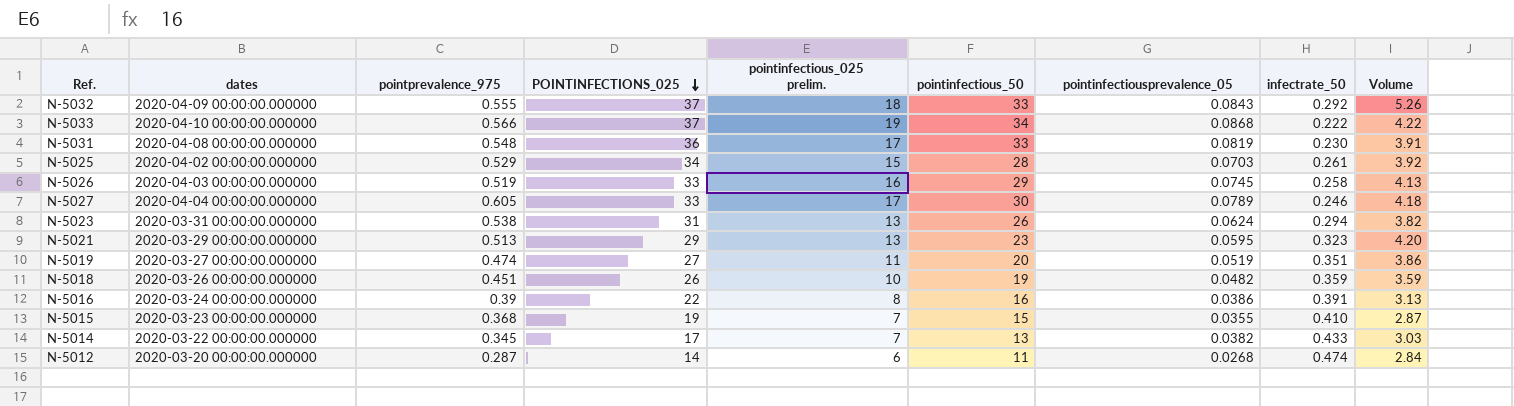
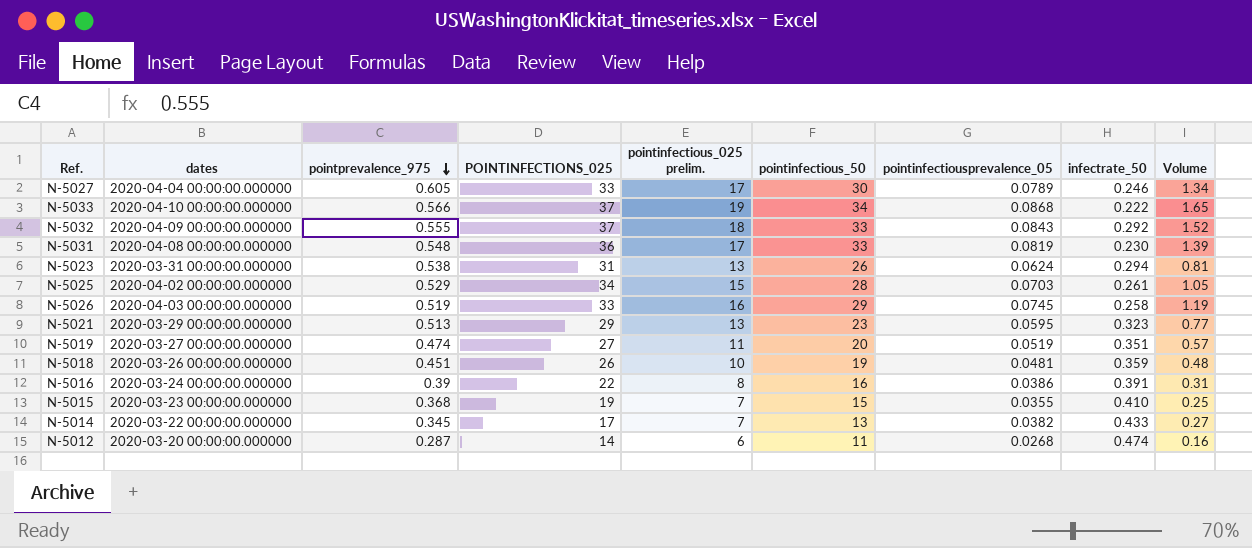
row order: POINTINFECTIONS_025 descending -> pointprevalence_975 descending
column Volume | formula: [pointinfectious_025 prelim.] * [infectrate_50] -> [pointinfectious_025 prelim.] * [pointinfectiousprevalence_05]
N-5018 | pointinfectiousprevalence_05: 0.0482 -> 0.0481

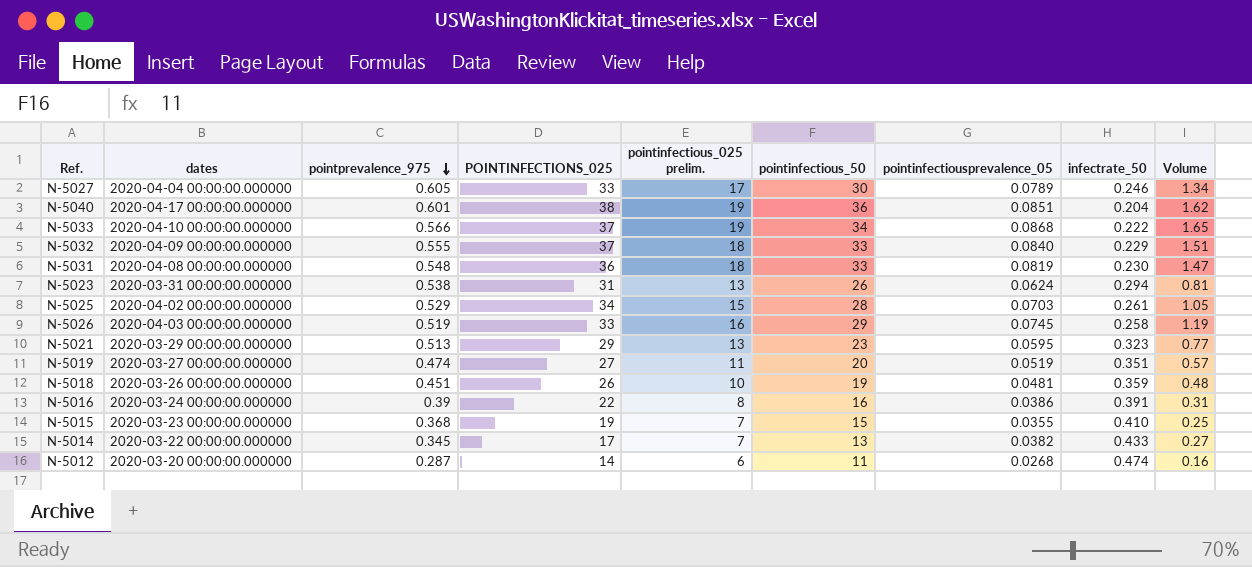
row N-5040: none -> 2020-04-17 00:00:00.000000 | 0.601 | 38 | 19 | 36 | 0.0851 | 0.204 | 1.62
N-5032 | pointinfectiousprevalence_05: 0.0843 -> 0.0840
N-5032 | infectrate_50: 0.292 -> 0.229
N-5032 | Volume: 1.52 -> 1.51
N-5031 | pointinfectious_025 prelim.: 17 -> 18
N-5031 | Volume: 1.39 -> 1.47

